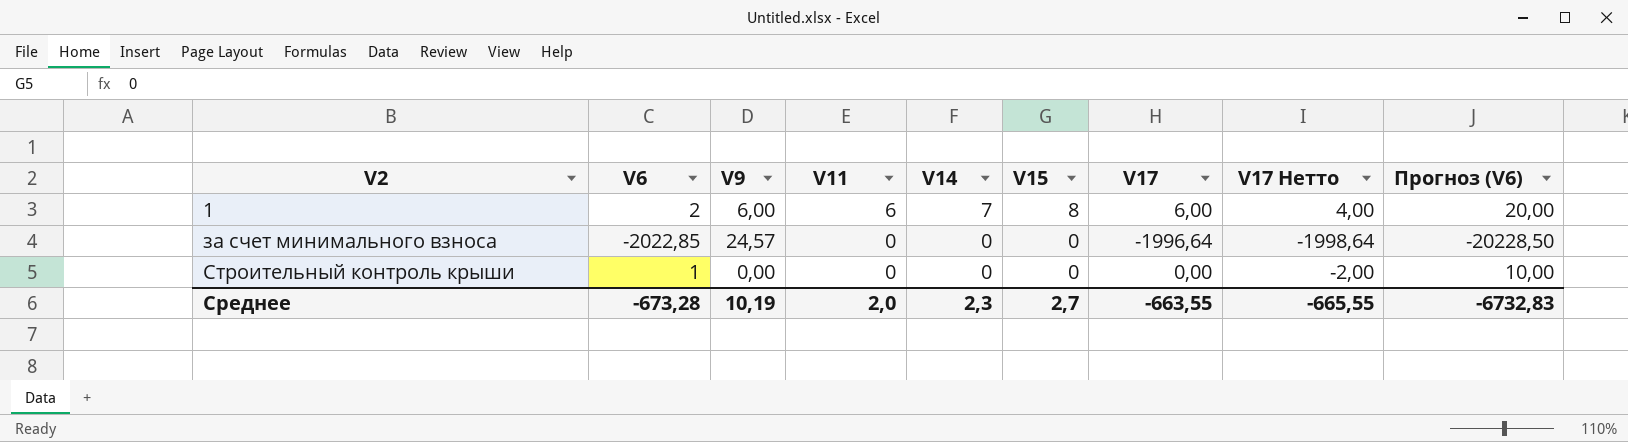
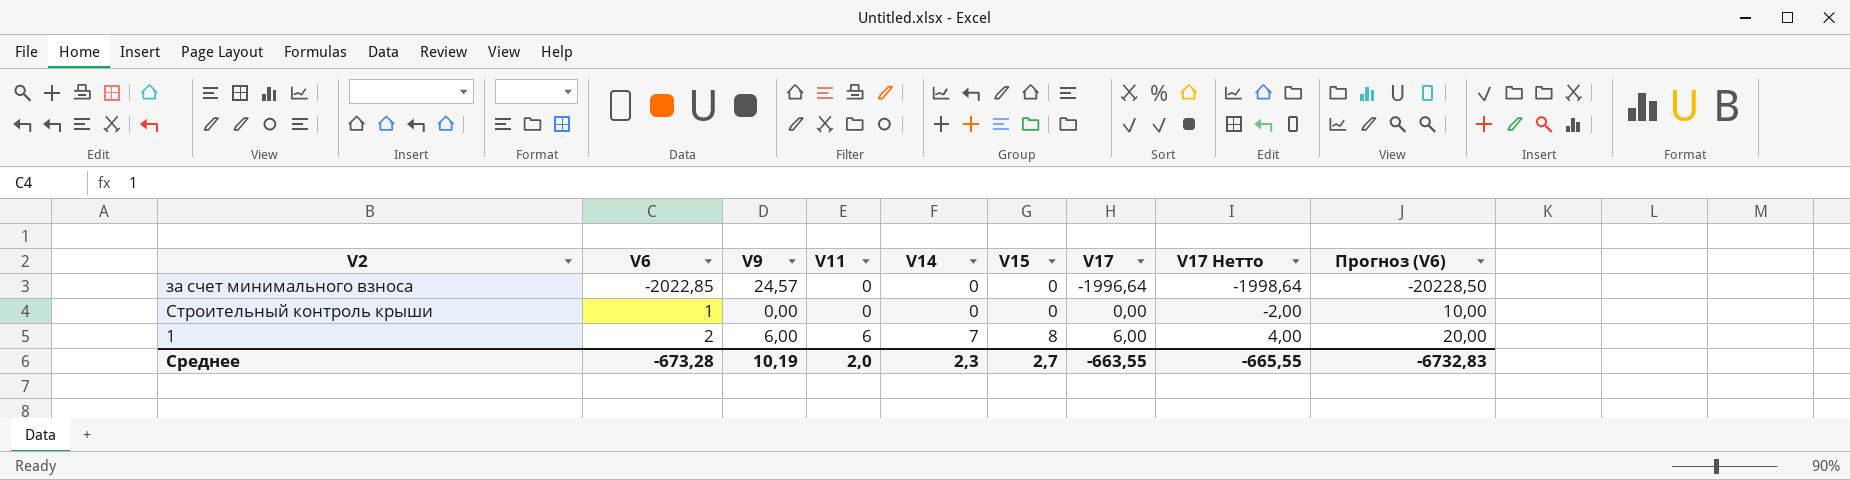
row order: V2 ascending -> V6 ascending

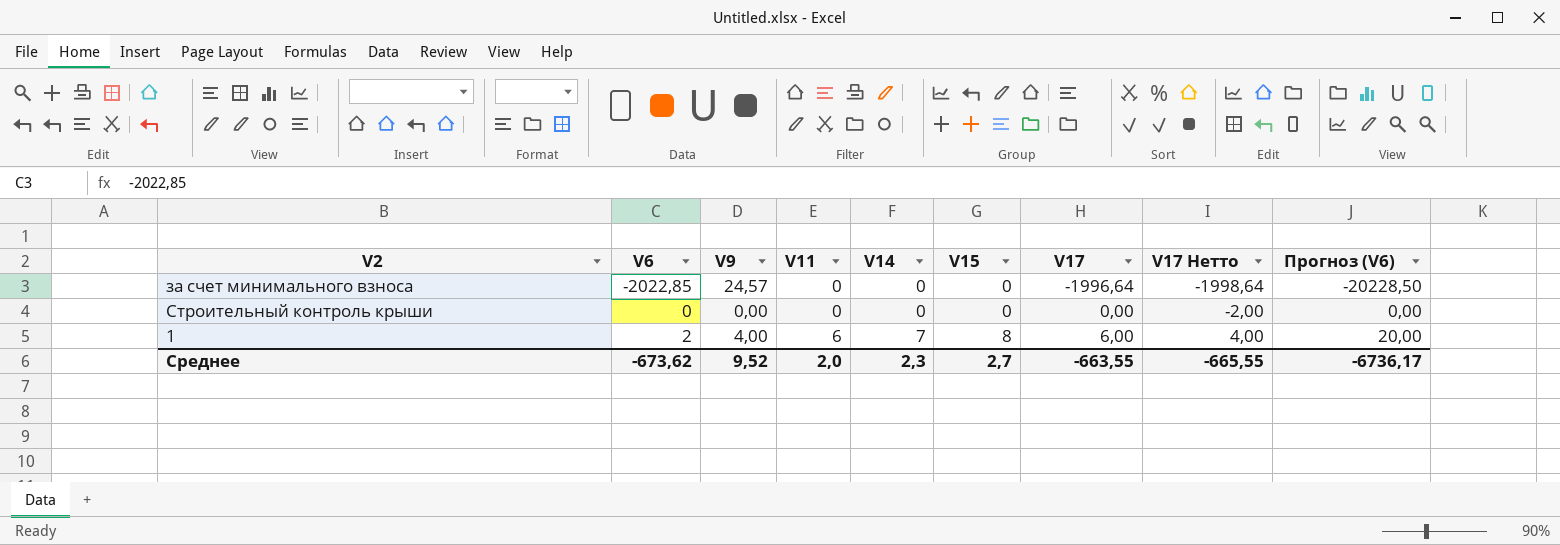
Строительный контроль крыши | V6: 1 -> 0
Строительный контроль крыши | Прогноз (V6): 10,00 -> 0,00
1 | V9: 6,00 -> 4,00
Среднее | V6: -673,28 -> -673,62
Среднее | V9: 10,19 -> 9,52
Среднее | Прогноз (V6): -6732,83 -> -6736,17

